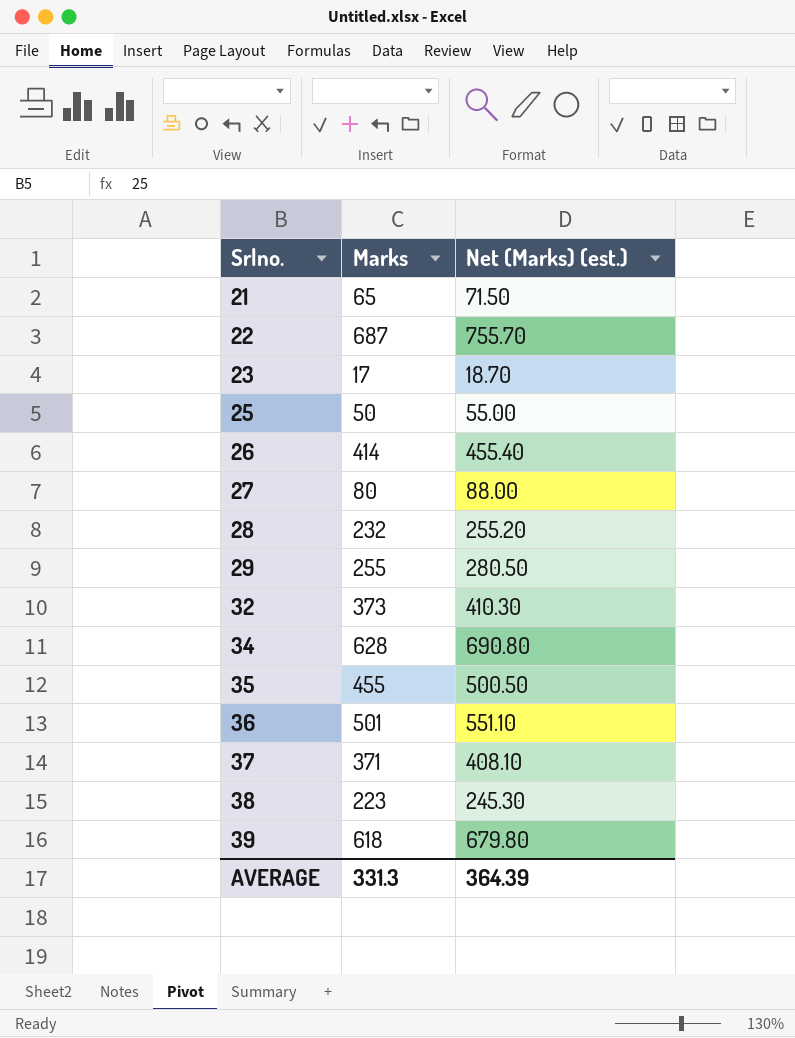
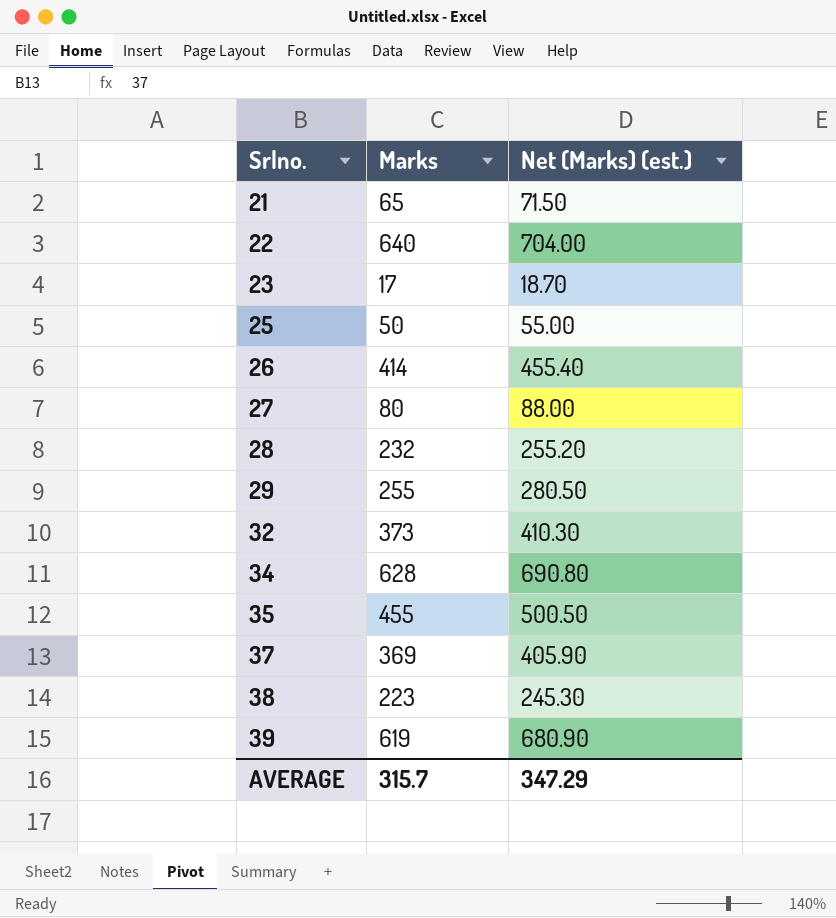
row 36: 501 | 551.10 -> none
22 | Marks: 687 -> 640
22 | Net (Marks) (est.): 755.70 -> 704.00
37 | Marks: 371 -> 369
37 | Net (Marks) (est.): 408.10 -> 405.90
39 | Marks: 618 -> 619
39 | Net (Marks) (est.): 679.80 -> 680.90
AVERAGE | Marks: 331.3 -> 315.7
AVERAGE | Net (Marks) (est.): 364.39 -> 347.29

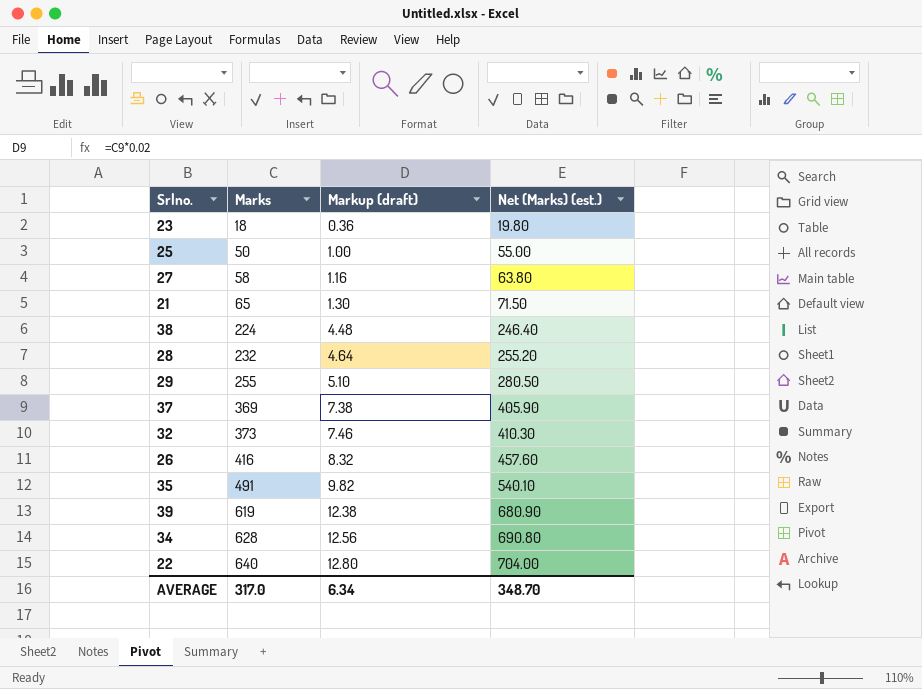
row order: Srlno. ascending -> Marks ascending
column Markup (draft) | formula: none -> [Marks] * 0.02
23 | Marks: 17 -> 18
23 | Net (Marks) (est.): 18.70 -> 19.80
27 | Marks: 80 -> 58
27 | Net (Marks) (est.): 88.00 -> 63.80
38 | Marks: 223 -> 224
38 | Net (Marks) (est.): 245.30 -> 246.40
26 | Marks: 414 -> 416
26 | Net (Marks) (est.): 455.40 -> 457.60
35 | Marks: 455 -> 491
35 | Net (Marks) (est.): 500.50 -> 540.10
AVERAGE | Marks: 315.7 -> 317.0
AVERAGE | Net (Marks) (est.): 347.29 -> 348.70

